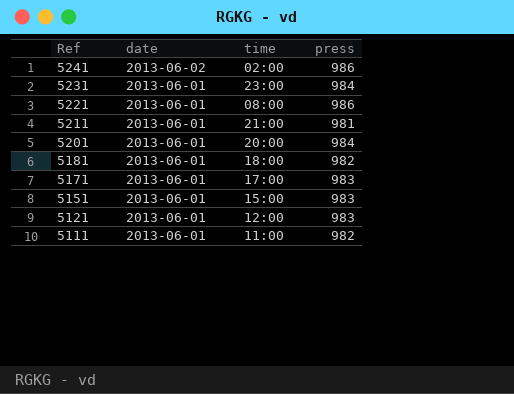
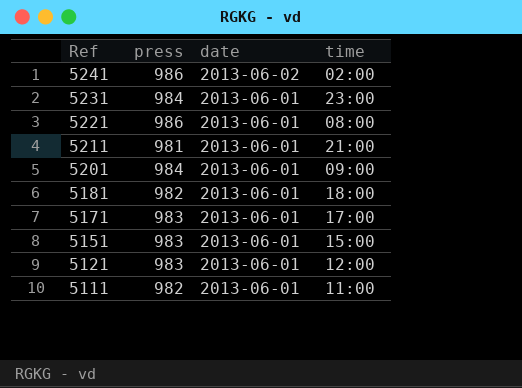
column press | position: 4 -> 2
5201 | time: 20:00 -> 09:00

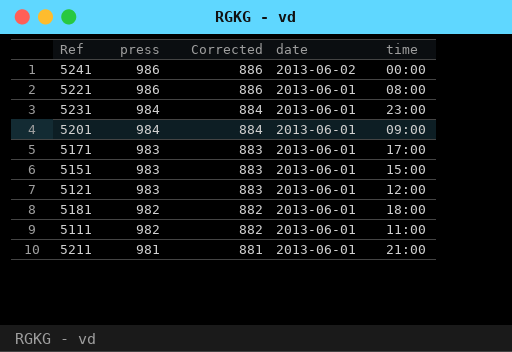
row order: Ref descending -> press descending
column Corrected | formula: none -> [press] - 100
5241 | time: 02:00 -> 00:00

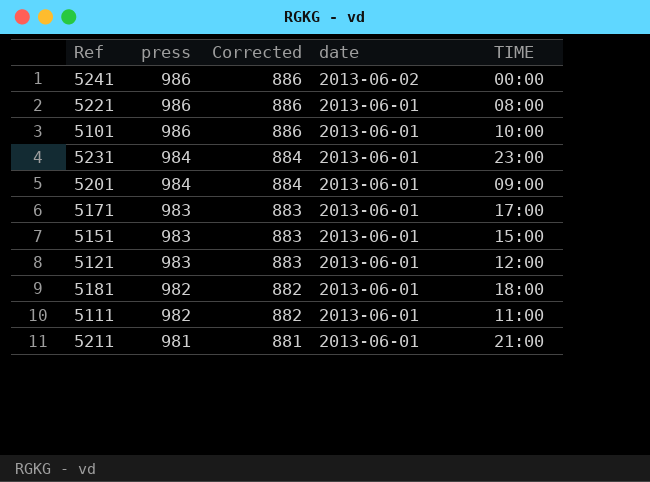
column name: time -> TIME
row 5101: none -> 986 | 886 | 2013-06-01 | 10:00

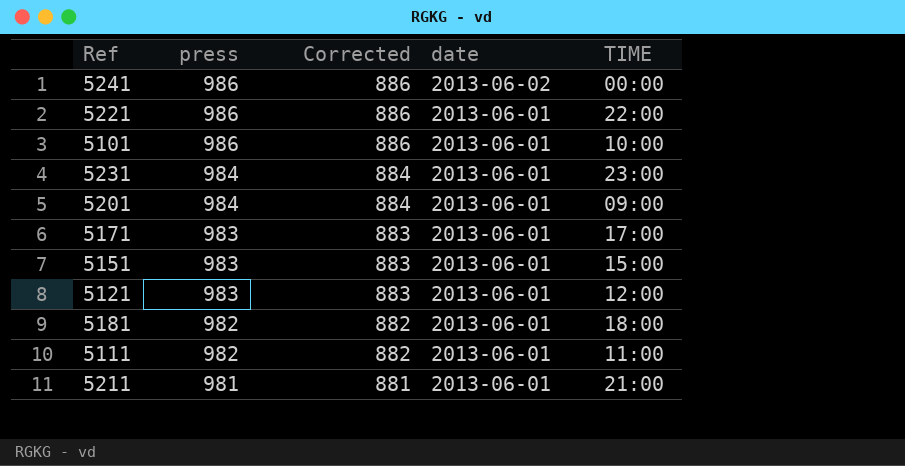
5221 | TIME: 08:00 -> 22:00

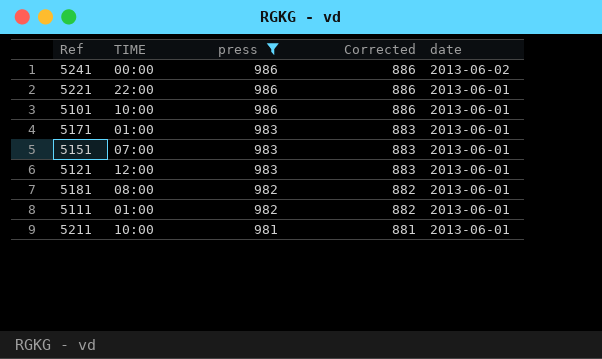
filter: none -> press != 984
column TIME | position: 5 -> 2
5171 | TIME: 17:00 -> 01:00
5151 | TIME: 15:00 -> 07:00
5181 | TIME: 18:00 -> 08:00
5111 | TIME: 11:00 -> 01:00
5211 | TIME: 21:00 -> 10:00

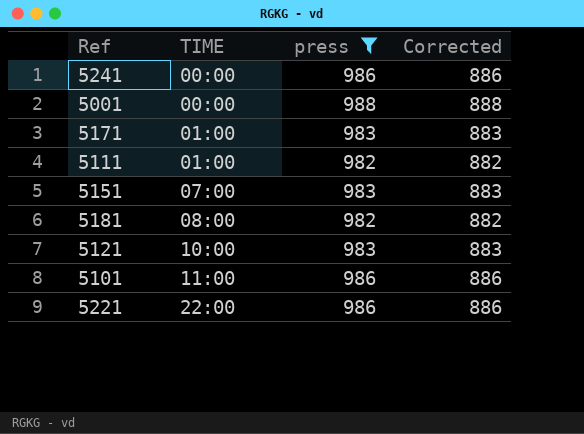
row order: press descending -> TIME ascending
column date | position: 5 -> none
row 5211: 10:00 | 981 | 881 | 2013-06-01 -> none
row 5001: none -> 00:00 | 988 | 888
5121 | TIME: 12:00 -> 10:00
5101 | TIME: 10:00 -> 11:00

